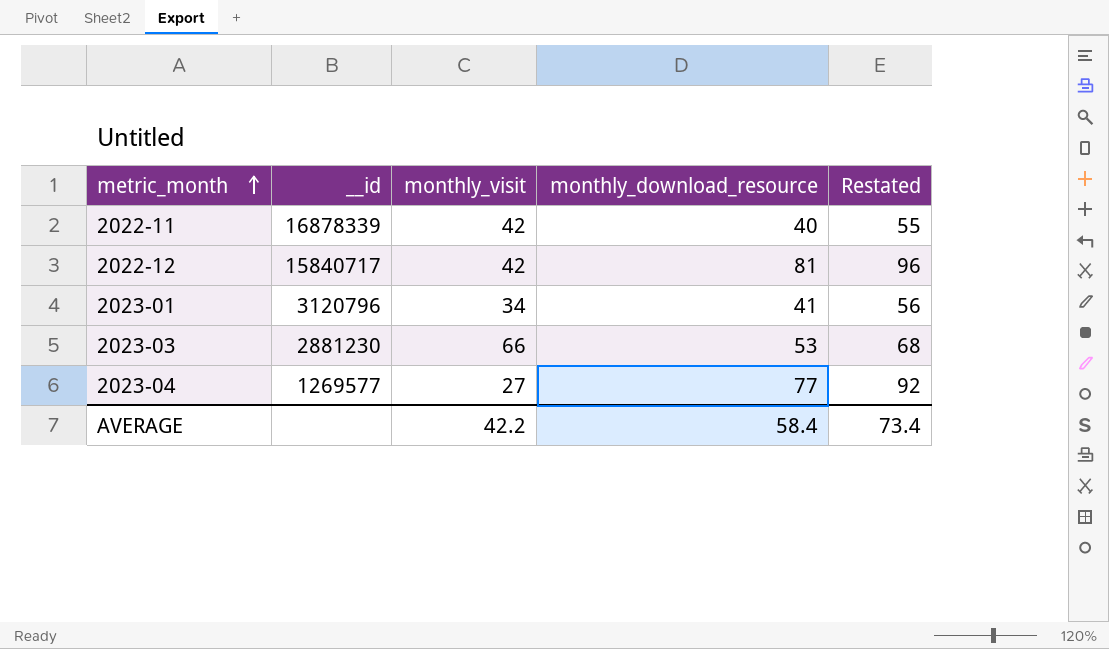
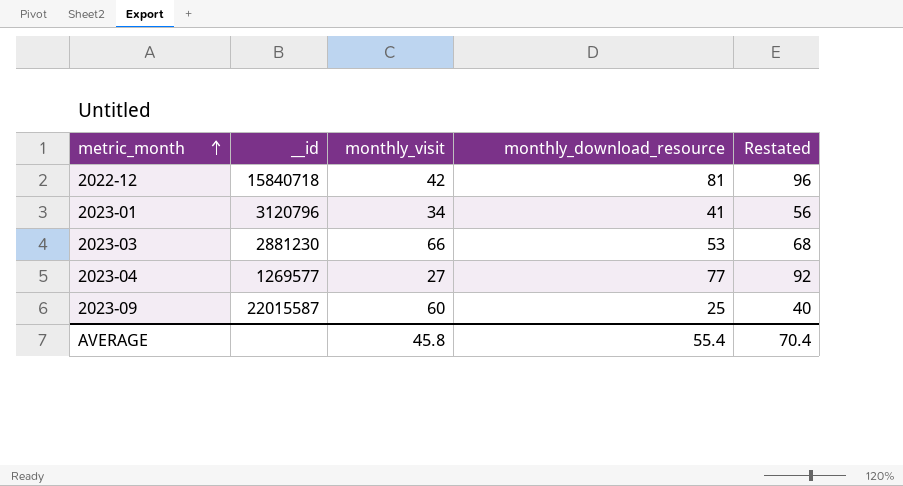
row 2022-11: 16878339 | 42 | 40 | 55 -> none
2022-12 | __id: 15840717 -> 15840718
row 2023-09: none -> 22015587 | 60 | 25 | 40
AVERAGE | monthly_visit: 42.2 -> 45.8
AVERAGE | monthly_download_resource: 58.4 -> 55.4
AVERAGE | Restated: 73.4 -> 70.4

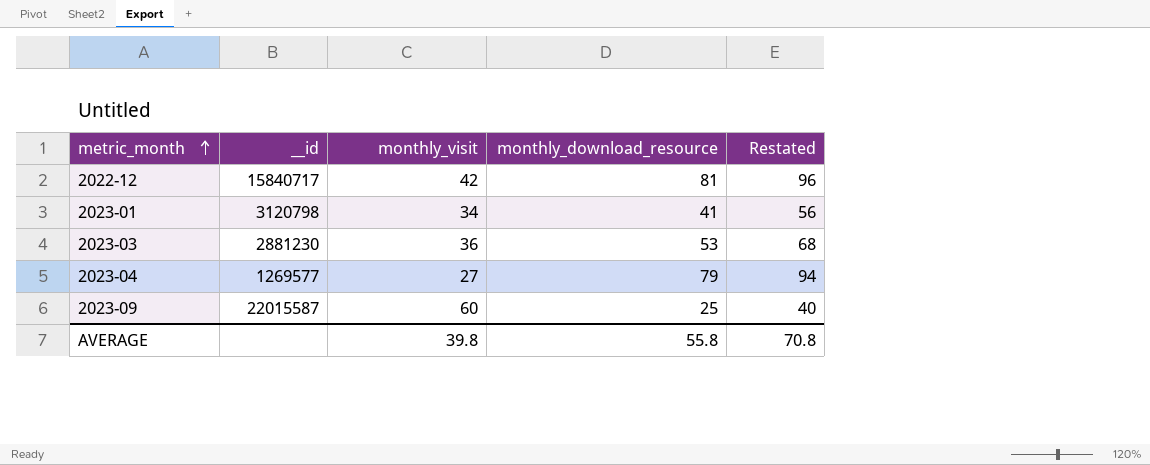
2022-12 | __id: 15840718 -> 15840717
2023-01 | __id: 3120796 -> 3120798
2023-03 | monthly_visit: 66 -> 36
2023-04 | monthly_download_resource: 77 -> 79
2023-04 | Restated: 92 -> 94
AVERAGE | monthly_visit: 45.8 -> 39.8
AVERAGE | monthly_download_resource: 55.4 -> 55.8
AVERAGE | Restated: 70.4 -> 70.8

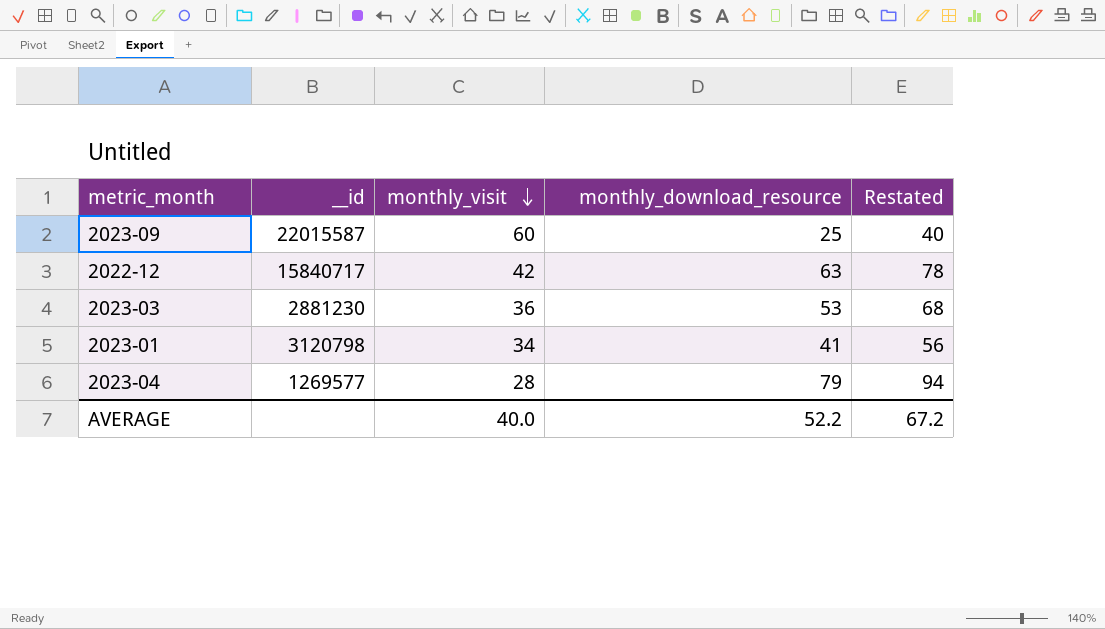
row order: metric_month ascending -> monthly_visit descending
2022-12 | monthly_download_resource: 81 -> 63
2022-12 | Restated: 96 -> 78
2023-04 | monthly_visit: 27 -> 28
AVERAGE | monthly_visit: 39.8 -> 40.0
AVERAGE | monthly_download_resource: 55.8 -> 52.2
AVERAGE | Restated: 70.8 -> 67.2

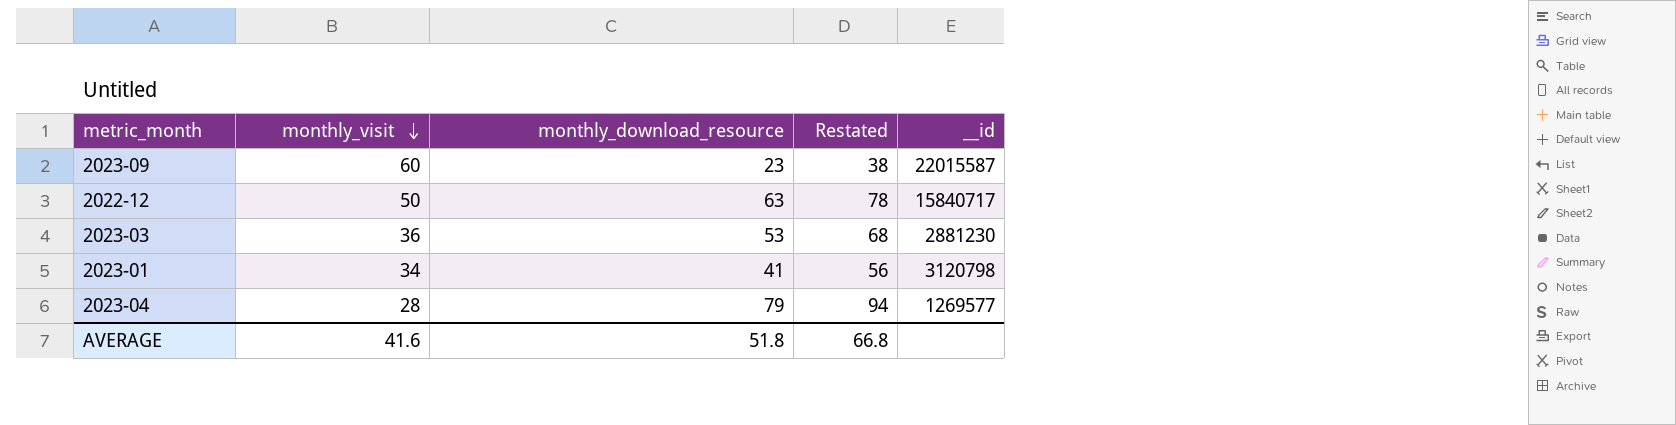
column __id | position: 2 -> 5
2023-09 | monthly_download_resource: 25 -> 23
2023-09 | Restated: 40 -> 38
2022-12 | monthly_visit: 42 -> 50
AVERAGE | monthly_visit: 40.0 -> 41.6
AVERAGE | monthly_download_resource: 52.2 -> 51.8
AVERAGE | Restated: 67.2 -> 66.8

